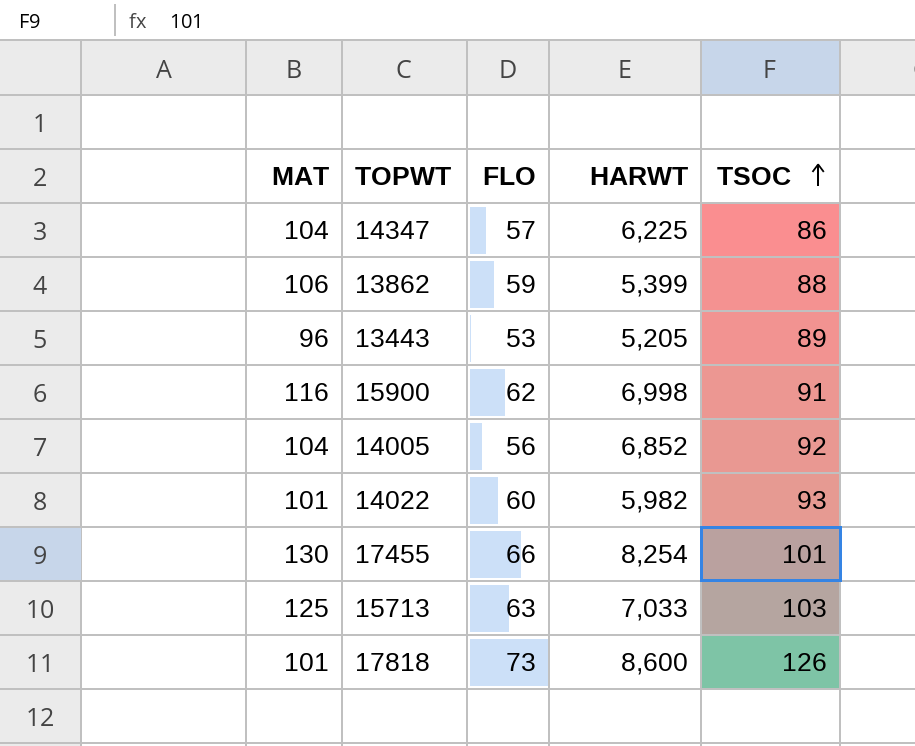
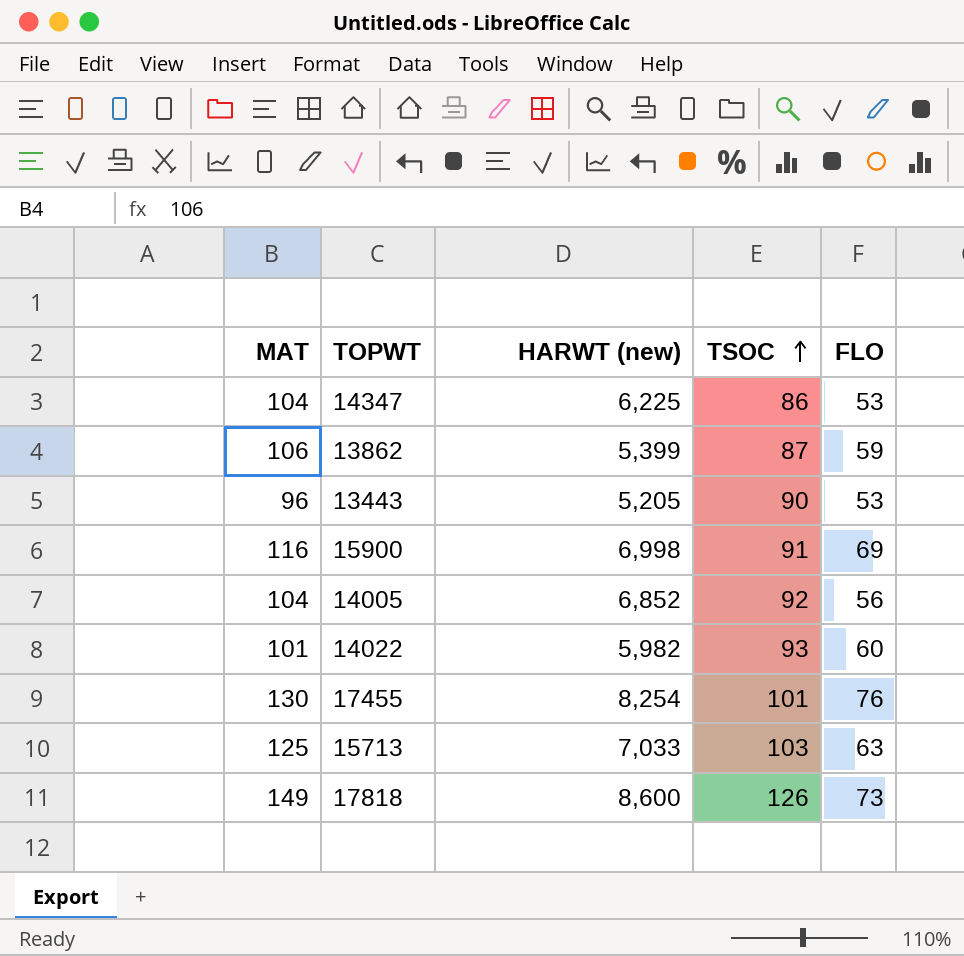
column name: HARWT -> HARWT (new)
column FLO | position: 3 -> 5
14347 | FLO: 57 -> 53
13862 | TSOC: 88 -> 87
13443 | TSOC: 89 -> 90
15900 | FLO: 62 -> 69
17455 | FLO: 66 -> 76
17818 | MAT: 101 -> 149

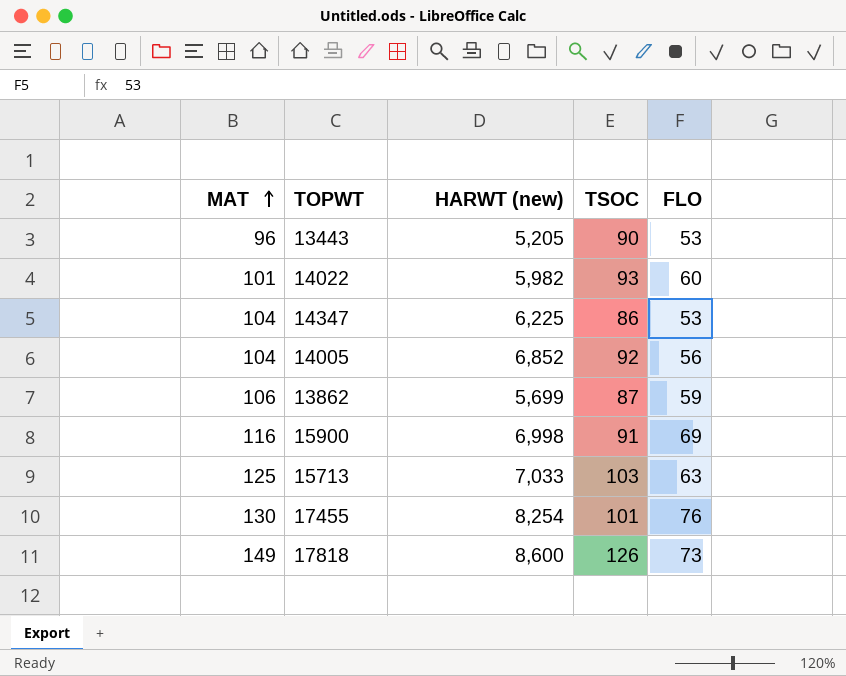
row order: TSOC ascending -> MAT ascending
13862 | HARWT (new): 5,399 -> 5,699

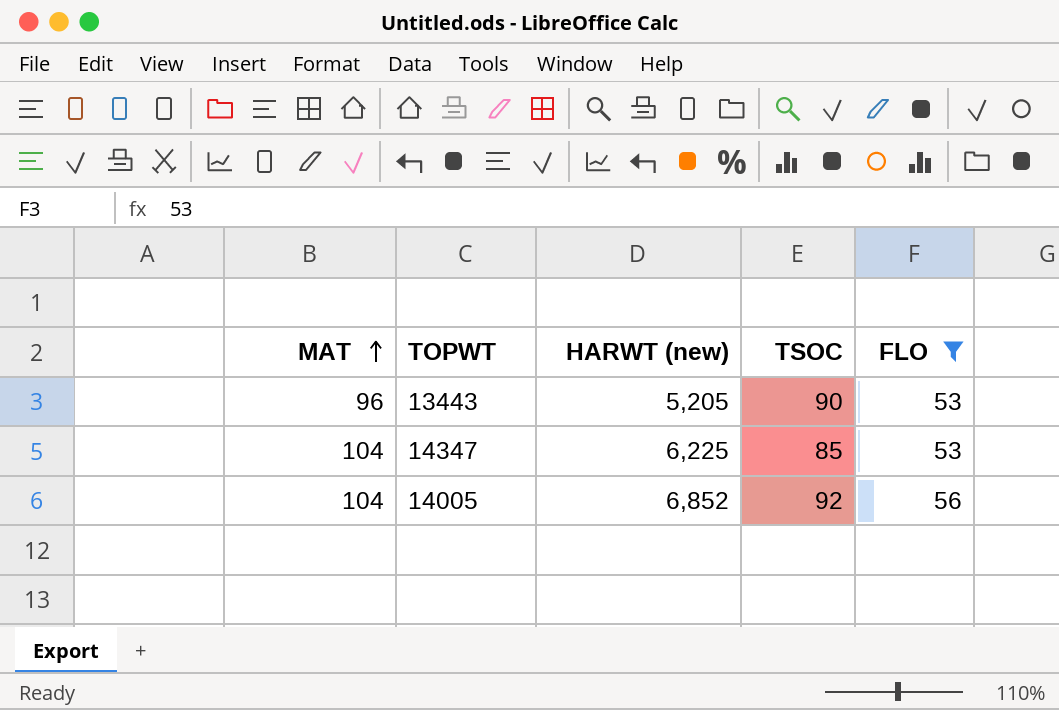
filter: none -> FLO <= 56
14347 | TSOC: 86 -> 85

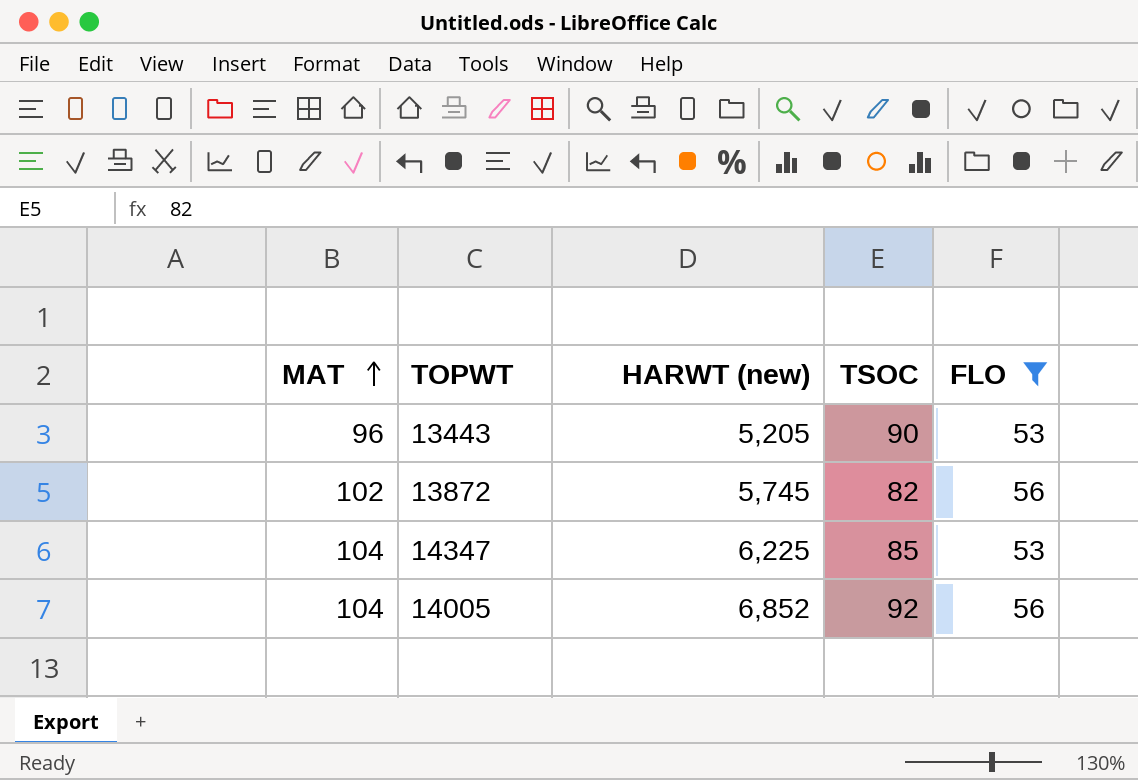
row 13872: none -> 102 | 5,745 | 82 | 56

